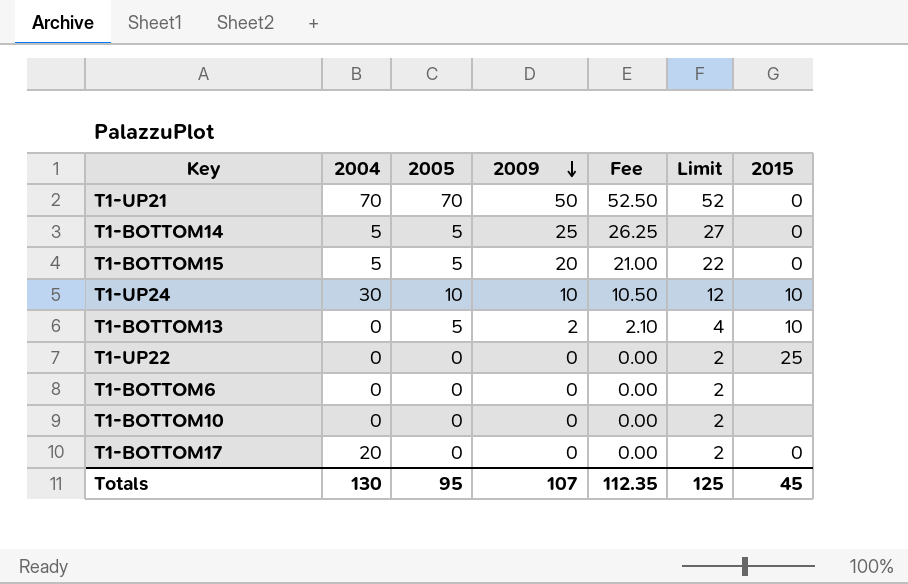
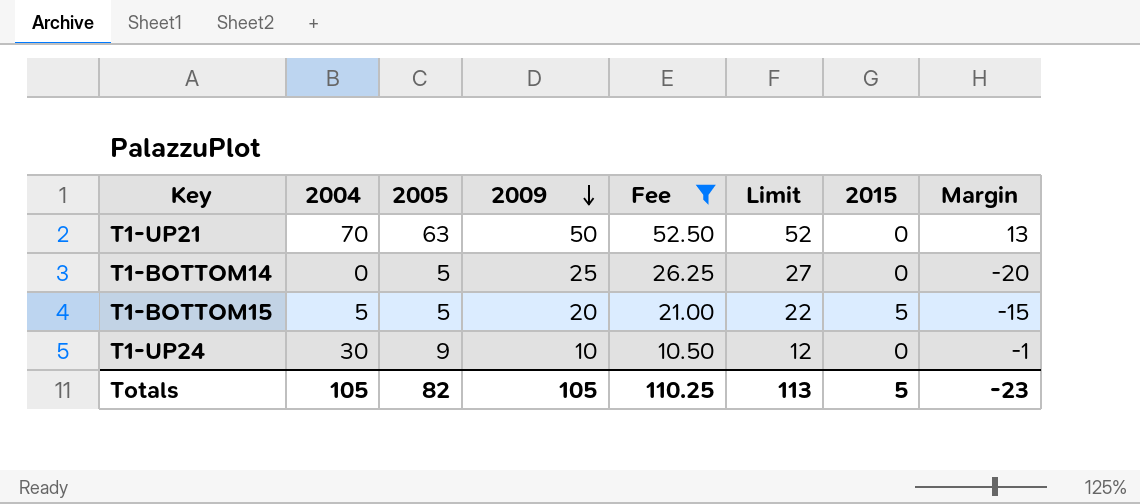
filter: none -> Fee >= 10.50
column Margin | formula: none -> [2005] - [2009]
T1-UP21 | 2005: 70 -> 63
T1-BOTTOM14 | 2004: 5 -> 0
T1-BOTTOM15 | 2015: 0 -> 5
T1-UP24 | 2005: 10 -> 9
T1-UP24 | 2015: 10 -> 0
Totals | 2004: 130 -> 105
Totals | 2005: 95 -> 82
Totals | 2009: 107 -> 105
Totals | Fee: 112.35 -> 110.25
Totals | Limit: 125 -> 113
Totals | 2015: 45 -> 5

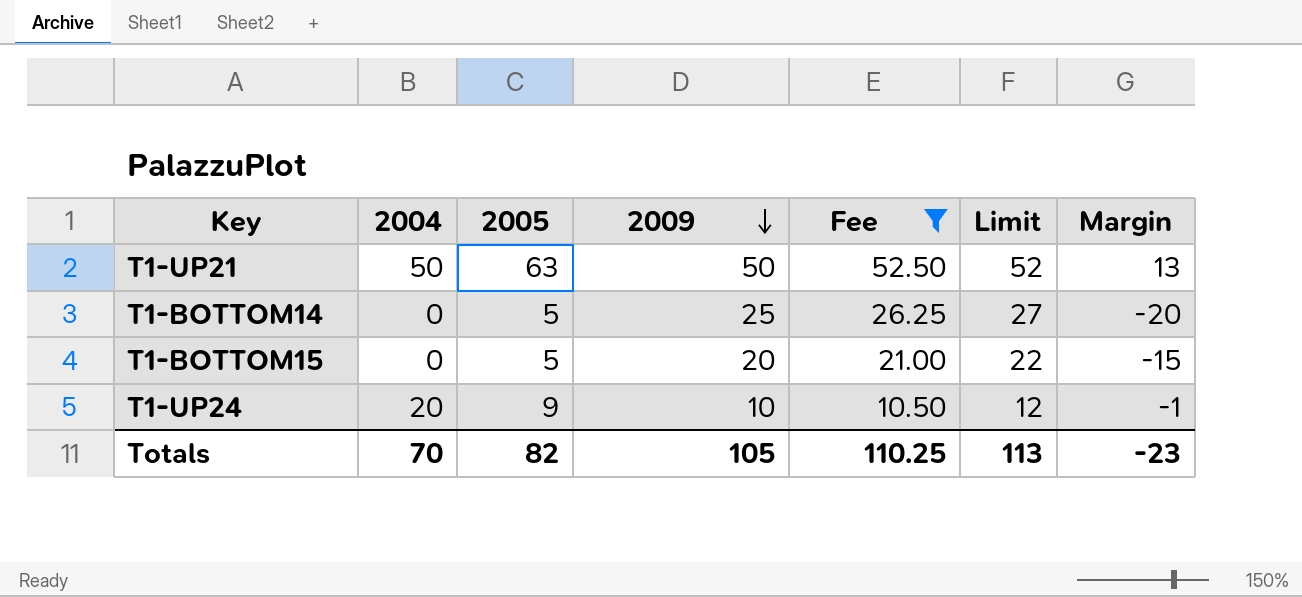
column 2015 | position: 7 -> none
T1-UP21 | 2004: 70 -> 50
T1-BOTTOM15 | 2004: 5 -> 0
T1-UP24 | 2004: 30 -> 20
Totals | 2004: 105 -> 70

